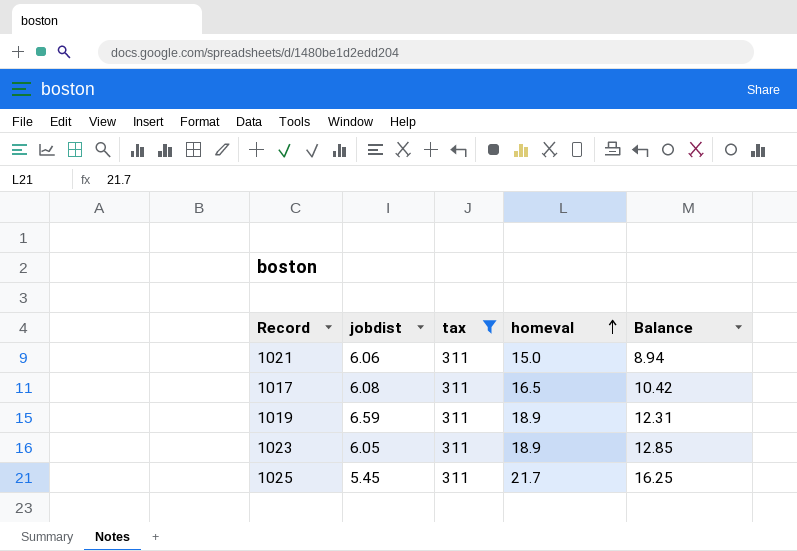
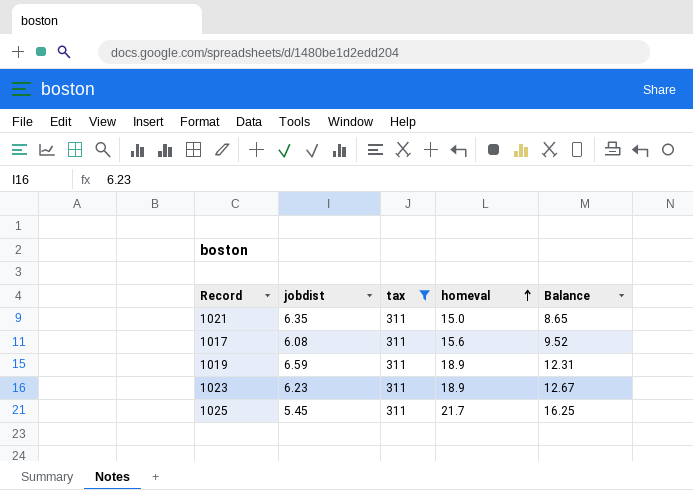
1021 | jobdist: 6.06 -> 6.35
1021 | Balance: 8.94 -> 8.65
1017 | homeval: 16.5 -> 15.6
1017 | Balance: 10.42 -> 9.52
1023 | jobdist: 6.05 -> 6.23
1023 | Balance: 12.85 -> 12.67

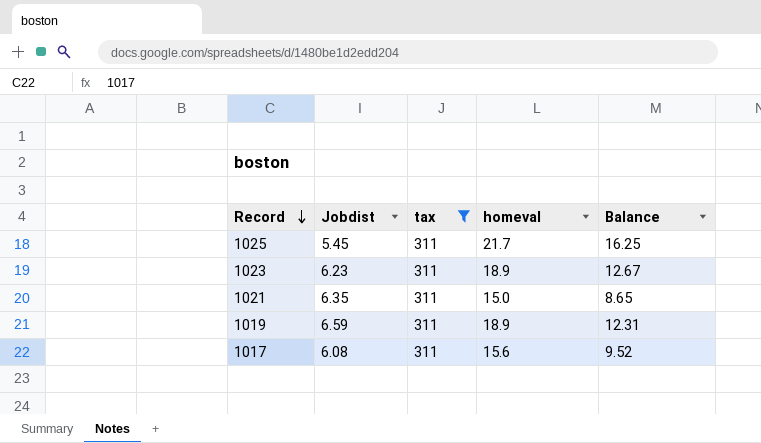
row order: homeval ascending -> Record descending
column name: jobdist -> Jobdist

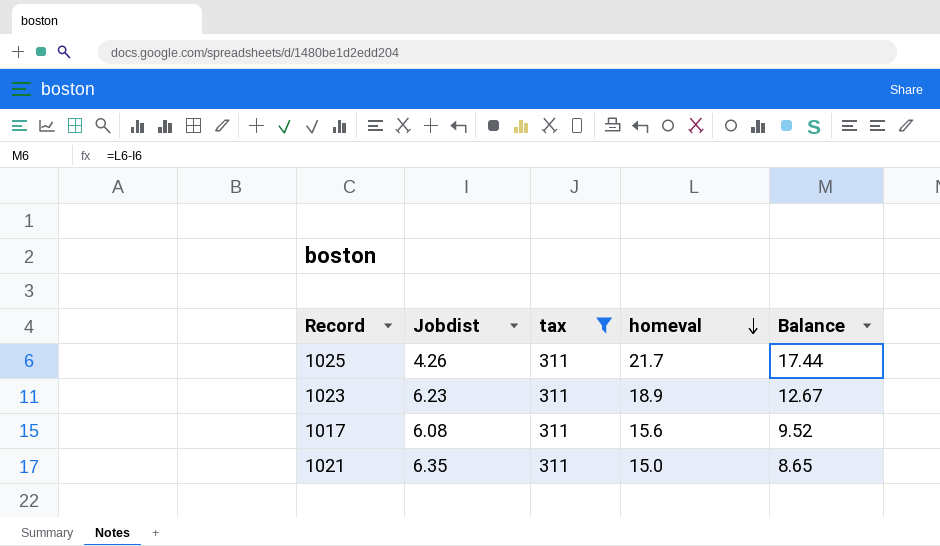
row order: Record descending -> homeval descending
row 1019: 6.59 | 311 | 18.9 | 12.31 -> none
1025 | Jobdist: 5.45 -> 4.26
1025 | Balance: 16.25 -> 17.44

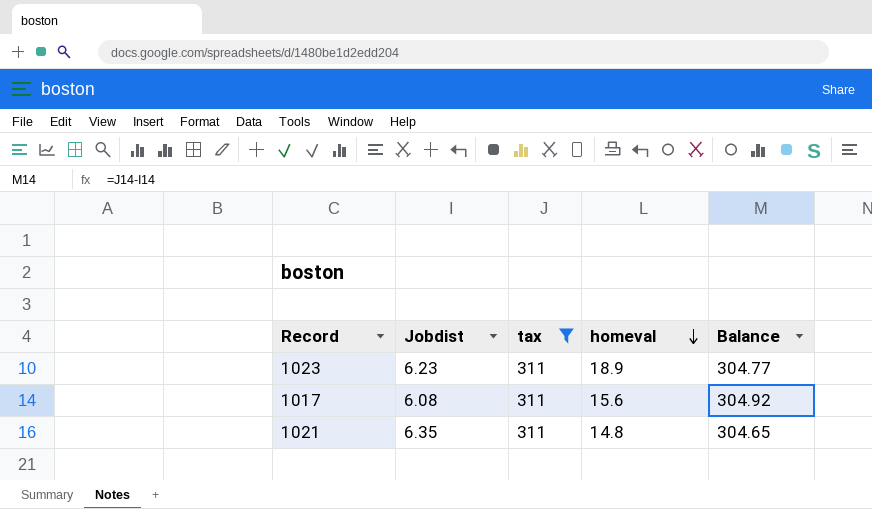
column Balance | formula: [homeval] - [Jobdist] -> [tax] - [Jobdist]
row 1025: 4.26 | 311 | 21.7 | 17.44 -> none
1021 | homeval: 15.0 -> 14.8

